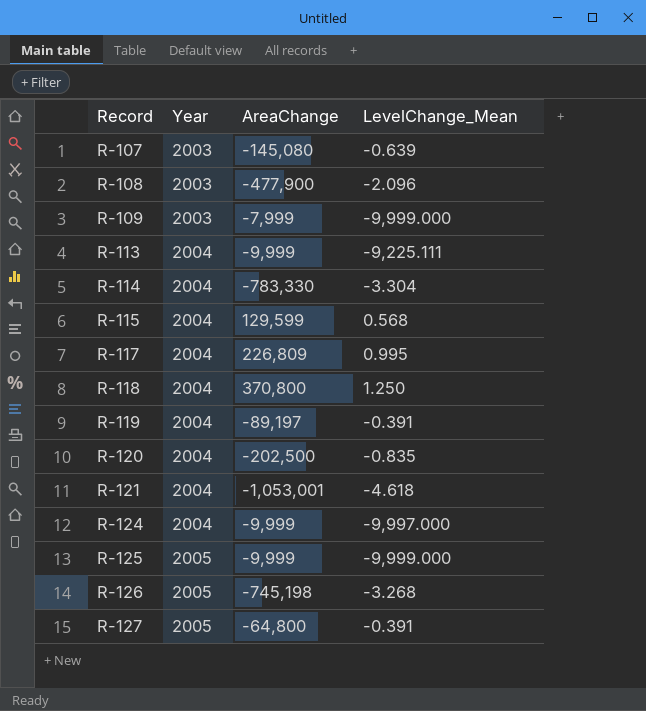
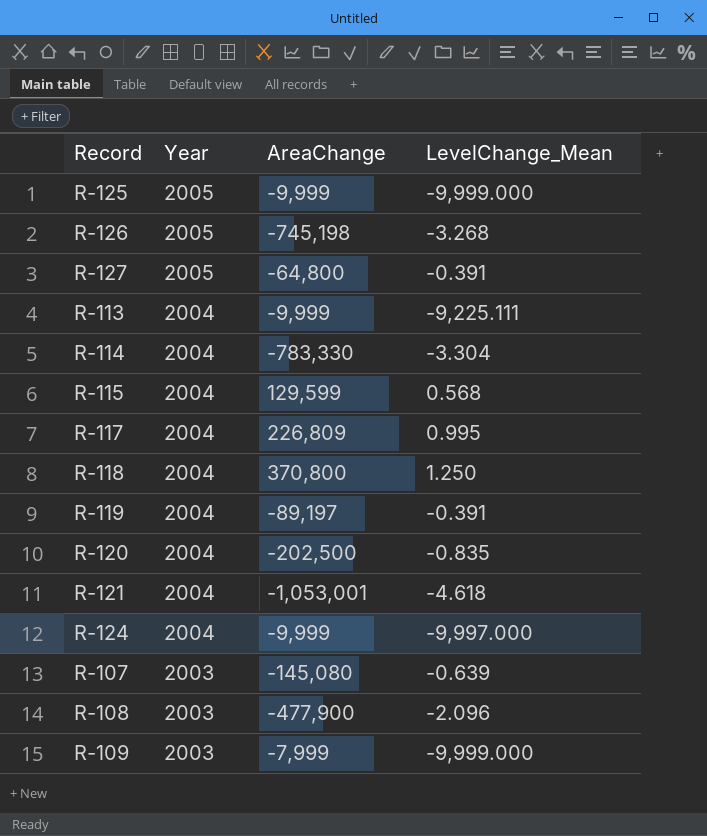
row order: Record ascending -> Year descending

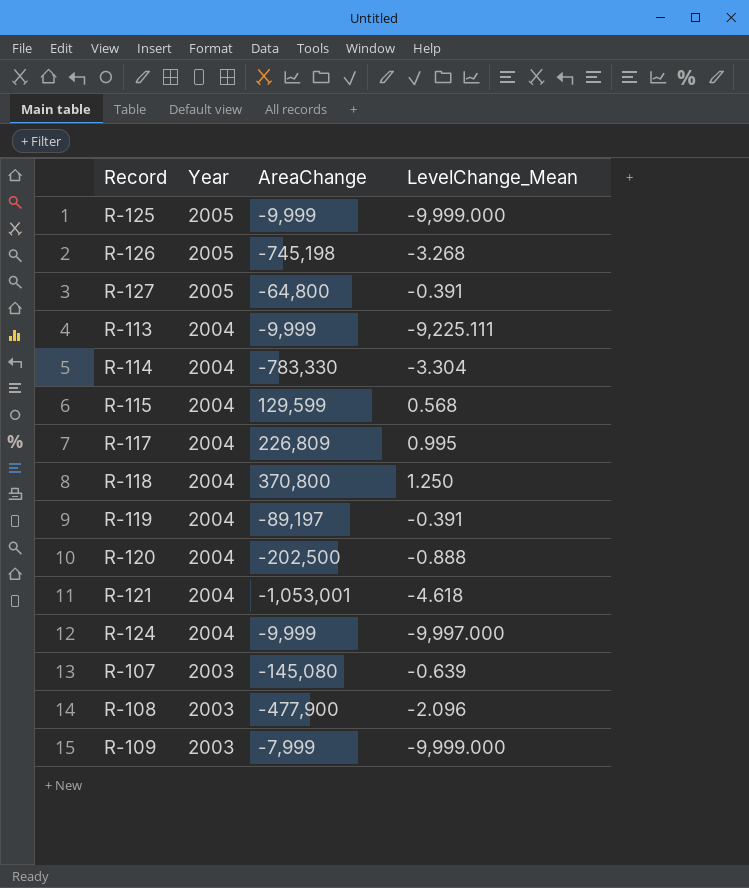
R-120 | LevelChange_Mean: -0.835 -> -0.888

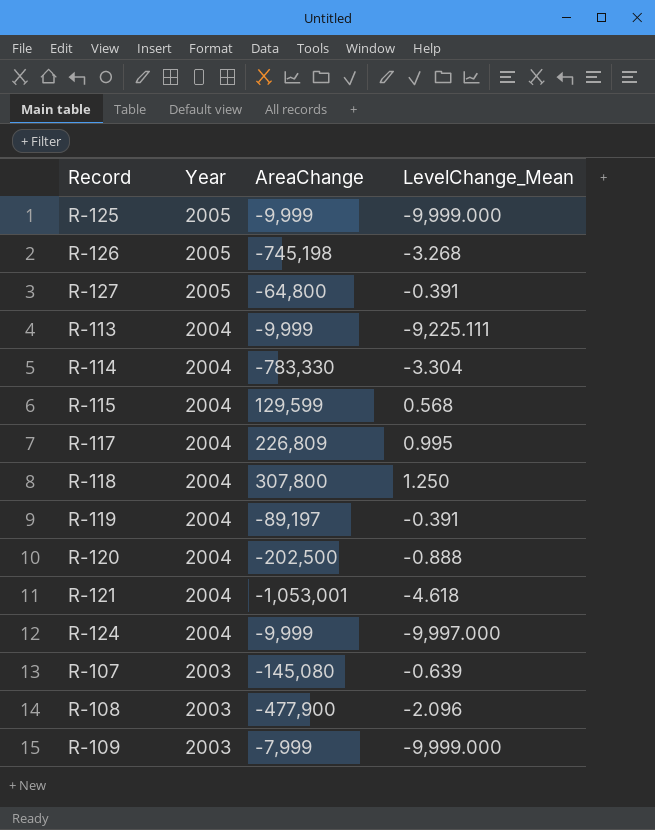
R-118 | AreaChange: 370,800 -> 307,800

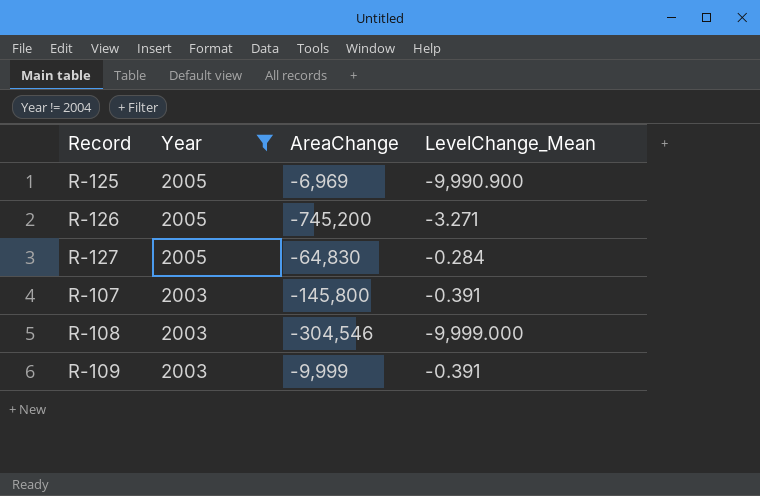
filter: none -> Year != 2004
R-125 | AreaChange: -9,999 -> -6,969
R-125 | LevelChange_Mean: -9,999.000 -> -9,990.900
R-126 | AreaChange: -745,198 -> -745,200
R-126 | LevelChange_Mean: -3.268 -> -3.271
R-127 | AreaChange: -64,800 -> -64,830
R-127 | LevelChange_Mean: -0.391 -> -0.284
R-107 | AreaChange: -145,080 -> -145,800
R-107 | LevelChange_Mean: -0.639 -> -0.391
R-108 | AreaChange: -477,900 -> -304,546
R-108 | LevelChange_Mean: -2.096 -> -9,999.000
R-109 | AreaChange: -7,999 -> -9,999
R-109 | LevelChange_Mean: -9,999.000 -> -0.391

